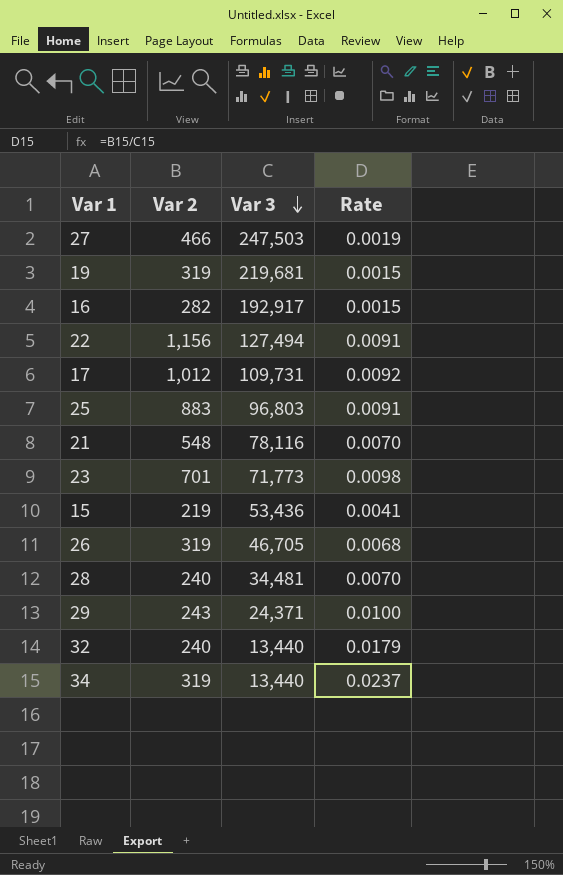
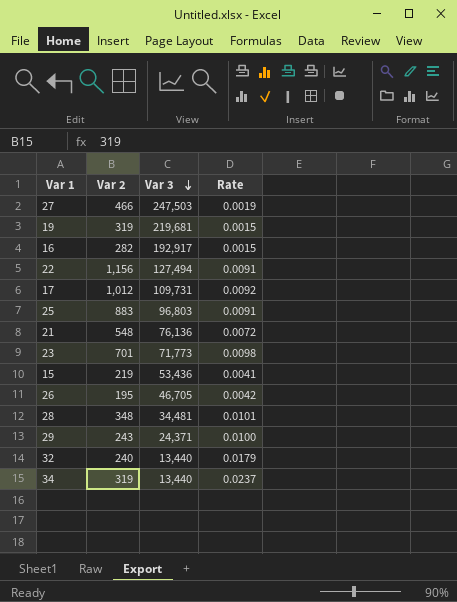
21 | Var 3: 78,116 -> 76,136
21 | Rate: 0.0070 -> 0.0072
26 | Var 2: 319 -> 195
26 | Rate: 0.0068 -> 0.0042
28 | Var 2: 240 -> 348
28 | Rate: 0.0070 -> 0.0101

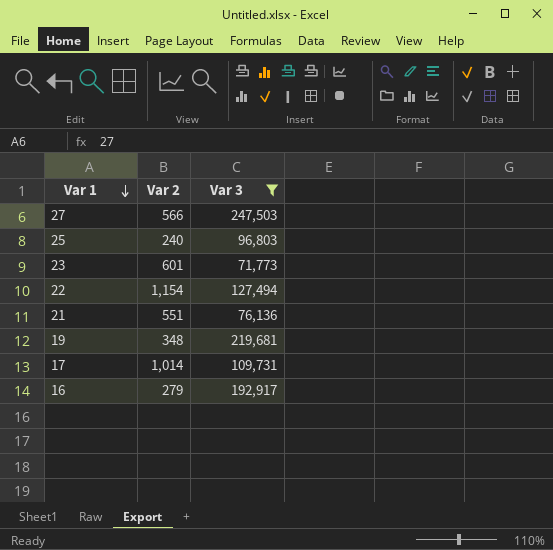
filter: none -> Var 3 >= 71,773
row order: Var 3 descending -> Var 1 descending
column Rate | formula: [Var 2] / [Var 3] -> none
27 | Var 2: 466 -> 566
25 | Var 2: 883 -> 240
23 | Var 2: 701 -> 601
22 | Var 2: 1,156 -> 1,154
21 | Var 2: 548 -> 551
19 | Var 2: 319 -> 348
17 | Var 2: 1,012 -> 1,014
16 | Var 2: 282 -> 279

